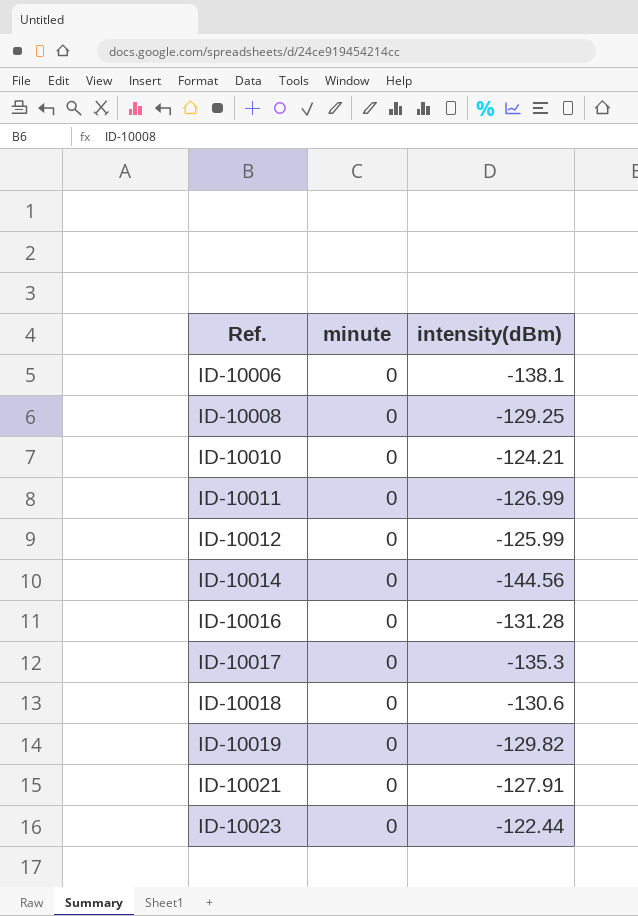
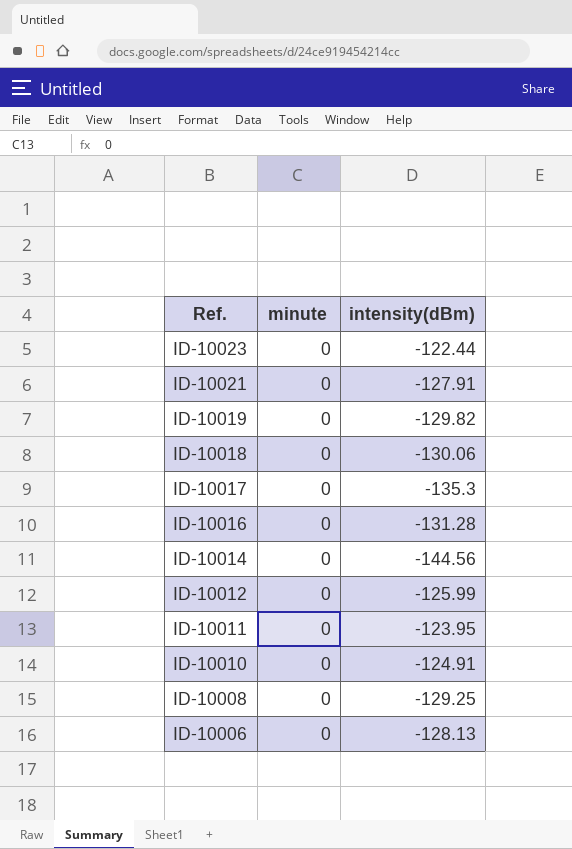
row order: Ref. ascending -> Ref. descending
ID-10018 | intensity(dBm): -130.6 -> -130.06
ID-10011 | intensity(dBm): -126.99 -> -123.95
ID-10010 | intensity(dBm): -124.21 -> -124.91
ID-10006 | intensity(dBm): -138.1 -> -128.13

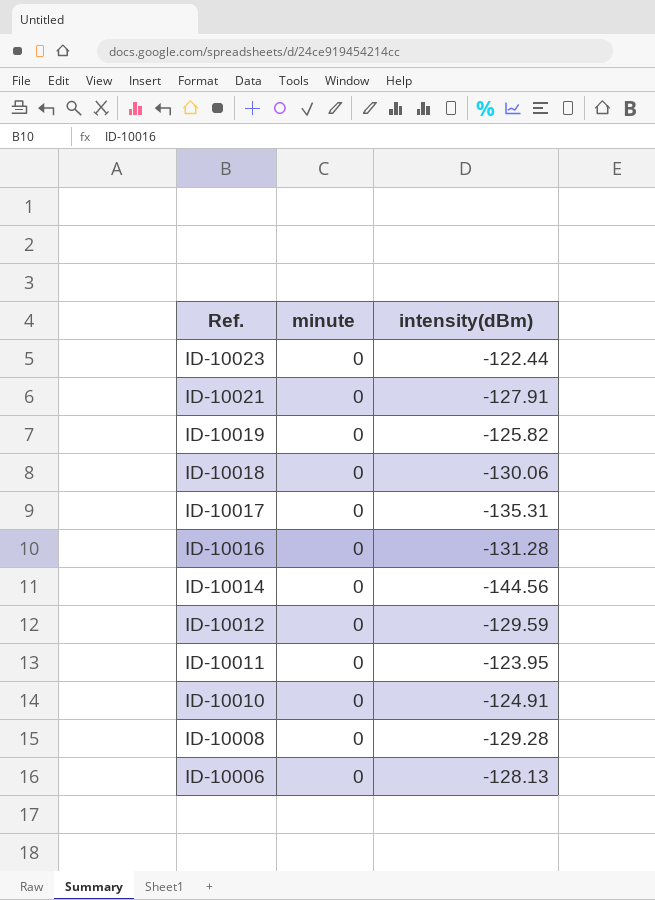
ID-10019 | intensity(dBm): -129.82 -> -125.82
ID-10017 | intensity(dBm): -135.3 -> -135.31
ID-10012 | intensity(dBm): -125.99 -> -129.59
ID-10008 | intensity(dBm): -129.25 -> -129.28

